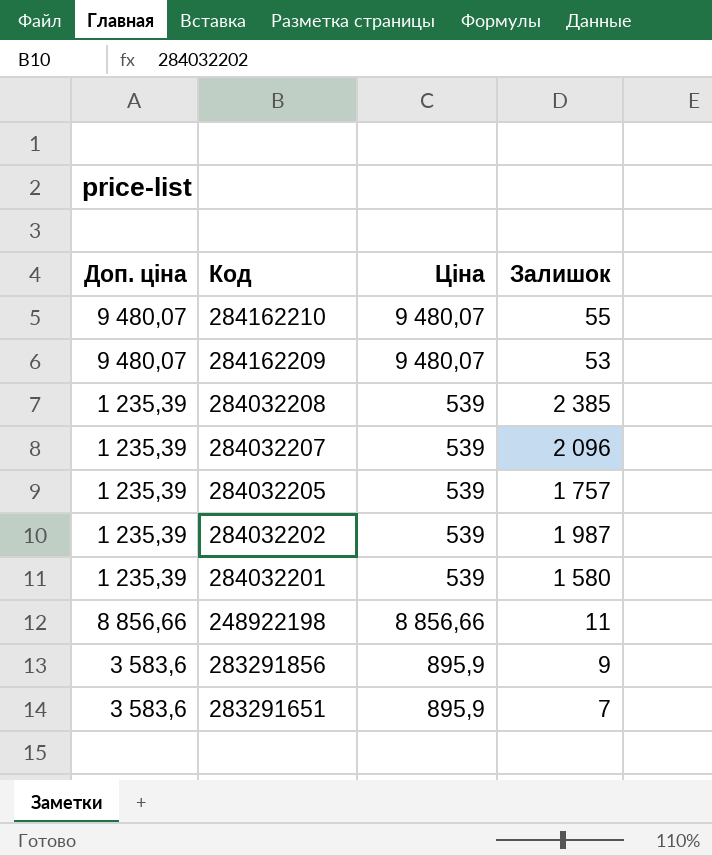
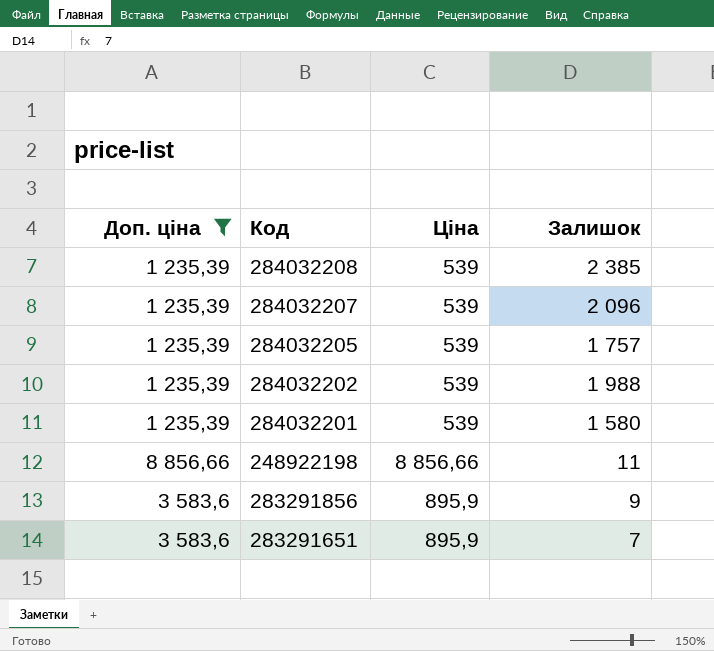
filter: none -> Доп. ціна != 9 480,07
284032202 | Залишок: 1 987 -> 1 988

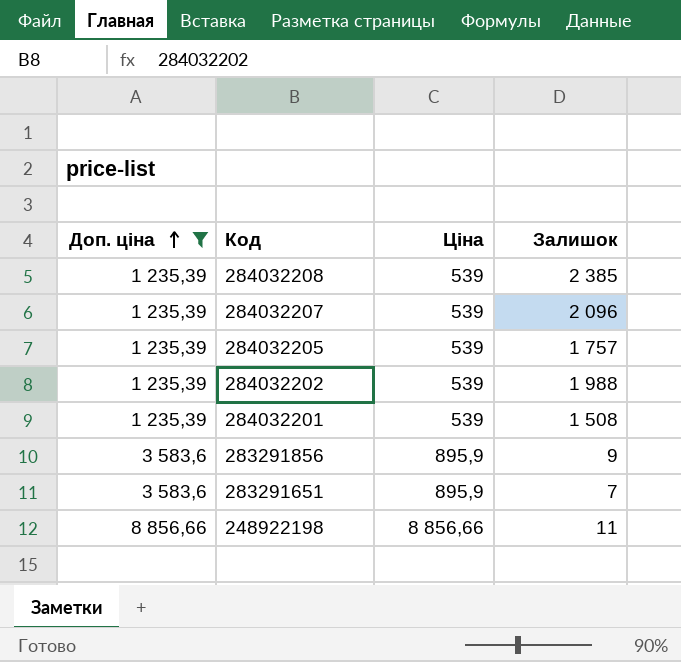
row order: none -> Доп. ціна ascending
284032201 | Залишок: 1 580 -> 1 508

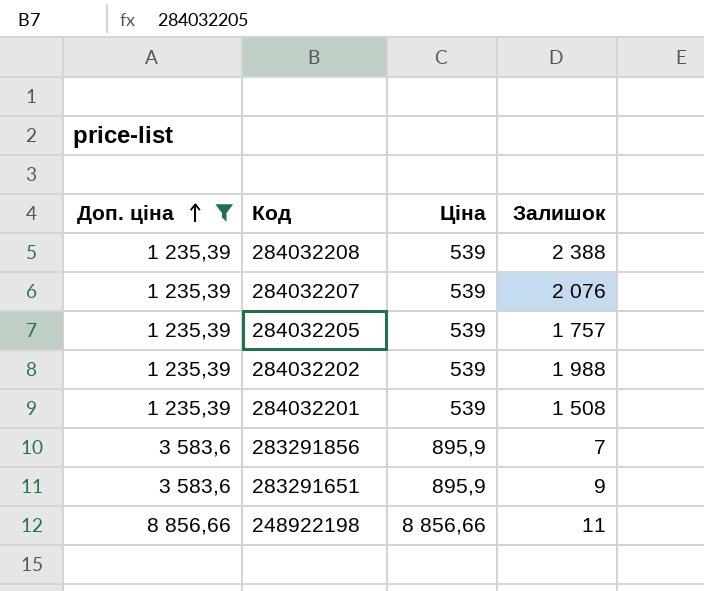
284032208 | Залишок: 2 385 -> 2 388
284032207 | Залишок: 2 096 -> 2 076
283291856 | Залишок: 9 -> 7
283291651 | Залишок: 7 -> 9

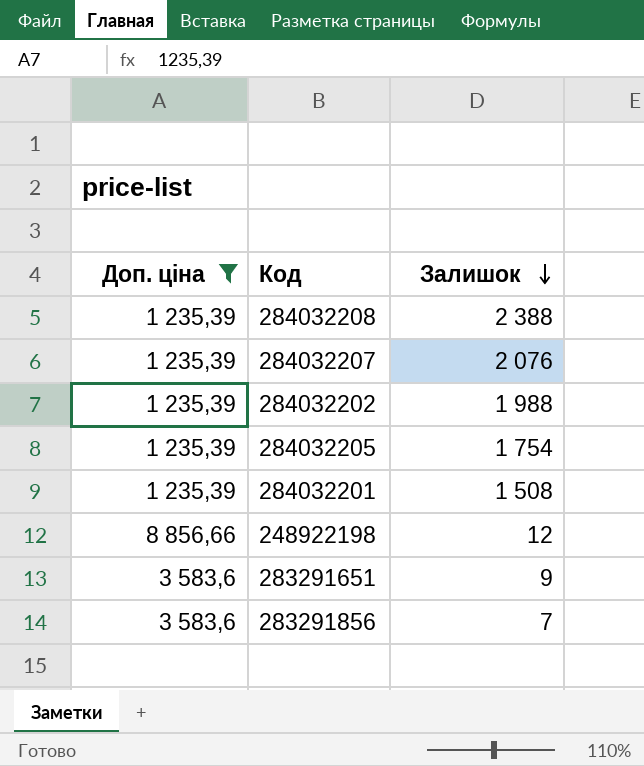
row order: Доп. ціна ascending -> Залишок descending
column Ціна | position: 3 -> none
284032205 | Залишок: 1 757 -> 1 754
248922198 | Залишок: 11 -> 12

